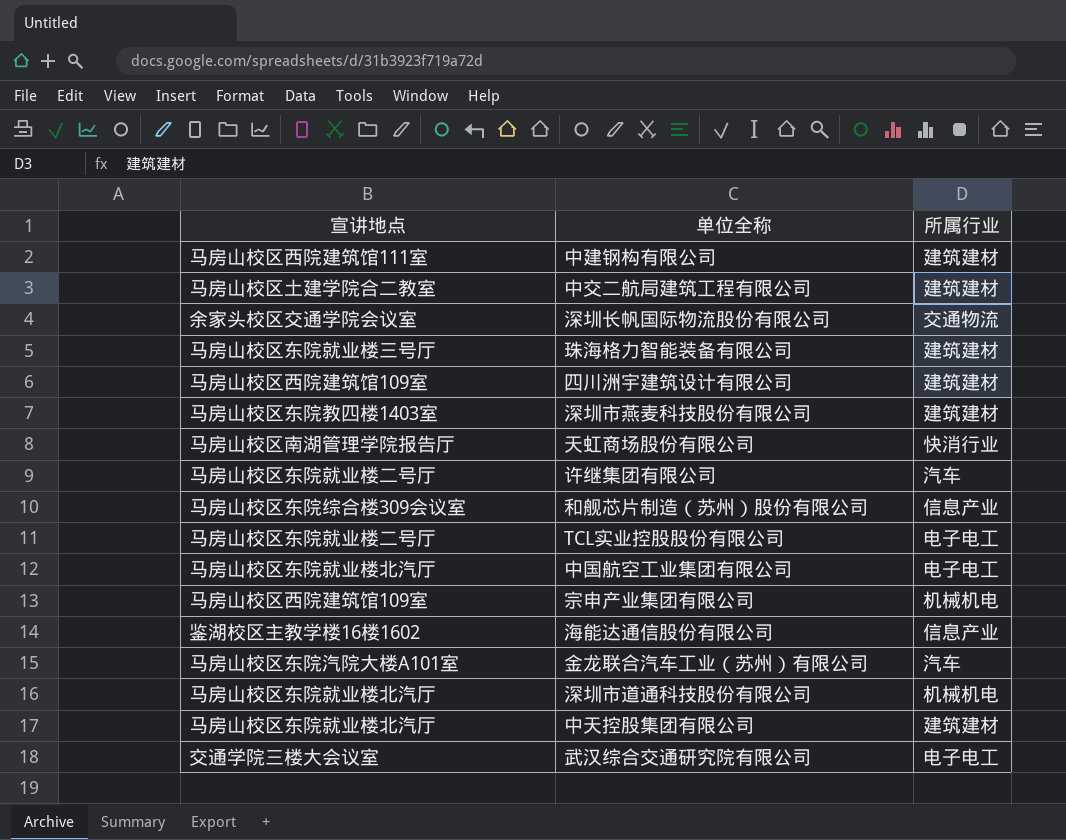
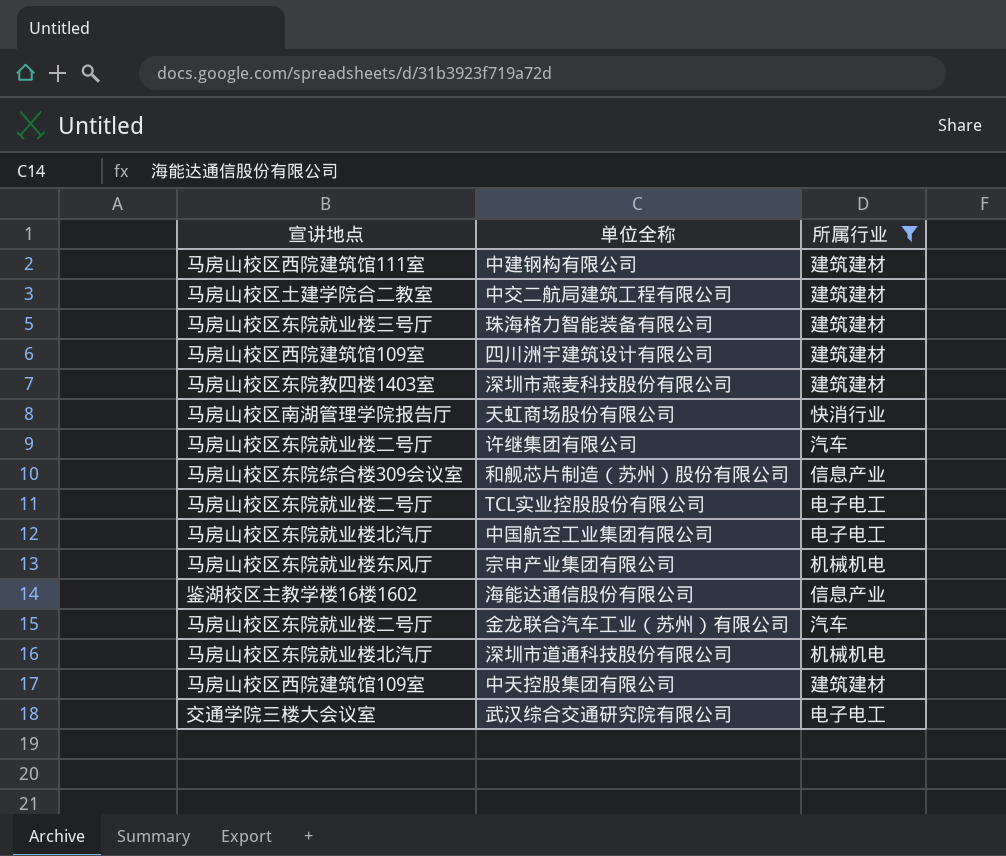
filter: none -> 所属行业 != 交通物流
宗申产业集团有限公司 | 宣讲地点: 马房山校区西院建筑馆109室 -> 马房山校区东院就业楼东风厅
金龙联合汽车工业（苏州）有限公司 | 宣讲地点: 马房山校区东院汽院大楼A101室 -> 马房山校区东院就业楼二号厅
中天控股集团有限公司 | 宣讲地点: 马房山校区东院就业楼北汽厅 -> 马房山校区西院建筑馆109室

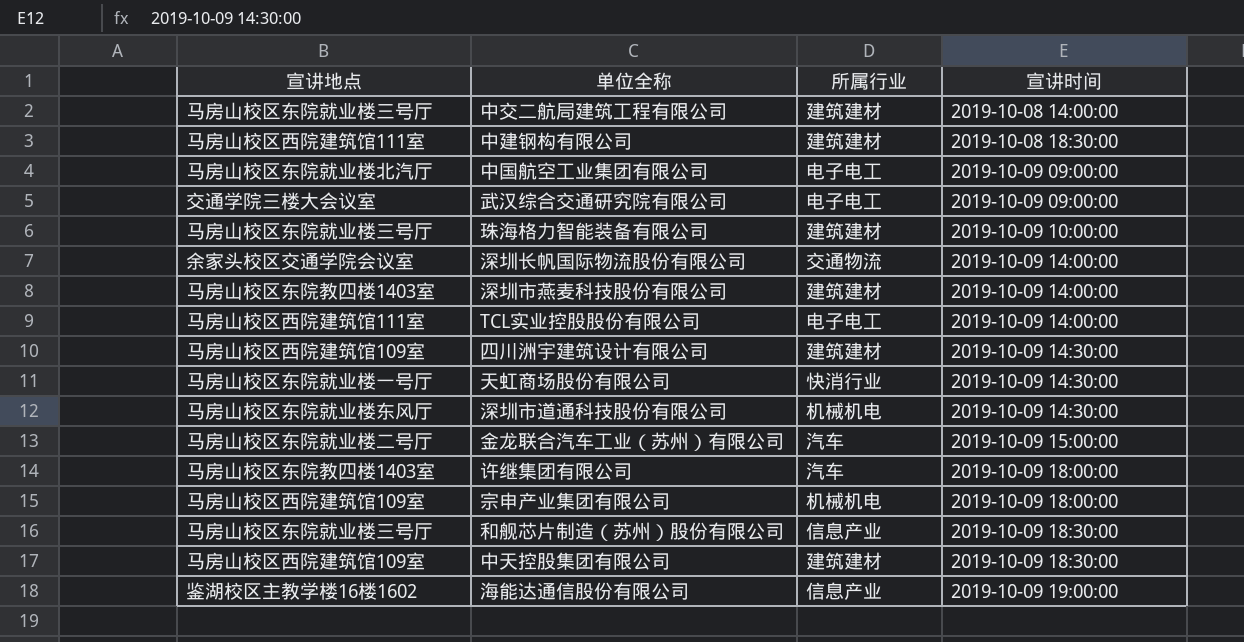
filter: 所属行业 != 交通物流 -> none
row order: none -> 宣讲时间 ascending
column 宣讲时间 | position: none -> 4
中交二航局建筑工程有限公司 | 宣讲地点: 马房山校区土建学院合二教室 -> 马房山校区东院就业楼三号厅
TCL实业控股股份有限公司 | 宣讲地点: 马房山校区东院就业楼二号厅 -> 马房山校区西院建筑馆111室
天虹商场股份有限公司 | 宣讲地点: 马房山校区南湖管理学院报告厅 -> 马房山校区东院就业楼一号厅
深圳市道通科技股份有限公司 | 宣讲地点: 马房山校区东院就业楼北汽厅 -> 马房山校区东院就业楼东风厅
许继集团有限公司 | 宣讲地点: 马房山校区东院就业楼二号厅 -> 马房山校区东院教四楼1403室
宗申产业集团有限公司 | 宣讲地点: 马房山校区东院就业楼东风厅 -> 马房山校区西院建筑馆109室
和舰芯片制造（苏州）股份有限公司 | 宣讲地点: 马房山校区东院综合楼309会议室 -> 马房山校区东院就业楼三号厅

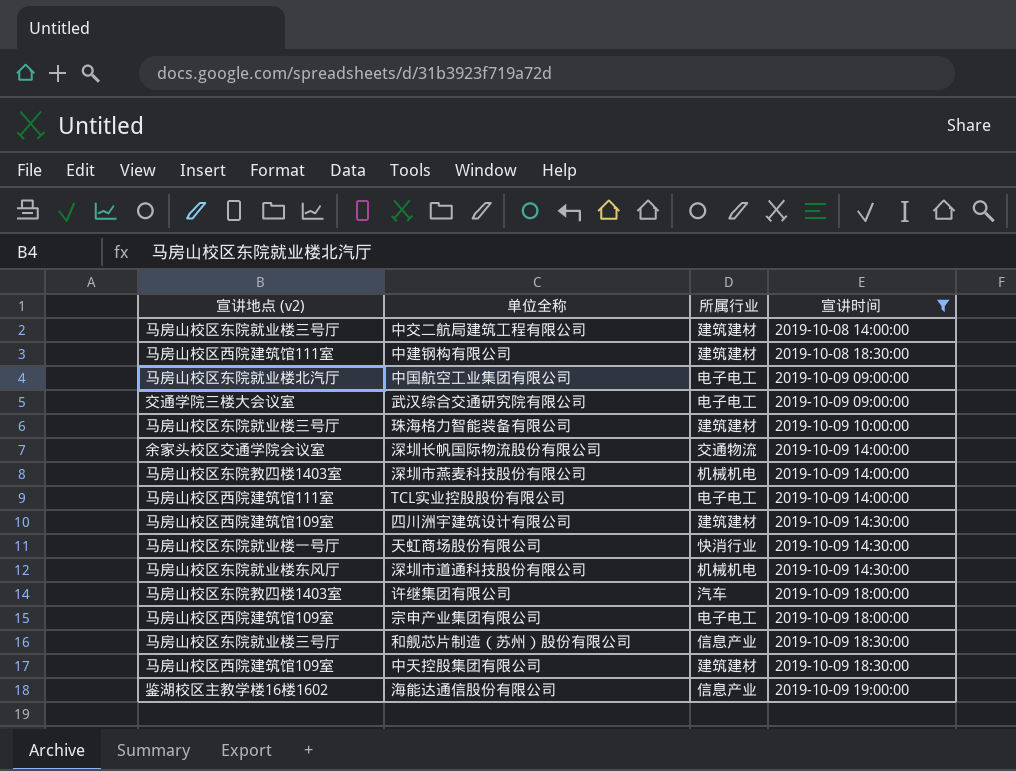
filter: none -> 宣讲时间 != 2019-10-09 15:00:00
column name: 宣讲地点 -> 宣讲地点 (v2)
深圳市燕麦科技股份有限公司 | 所属行业: 建筑建材 -> 机械机电
宗申产业集团有限公司 | 所属行业: 机械机电 -> 电子电工

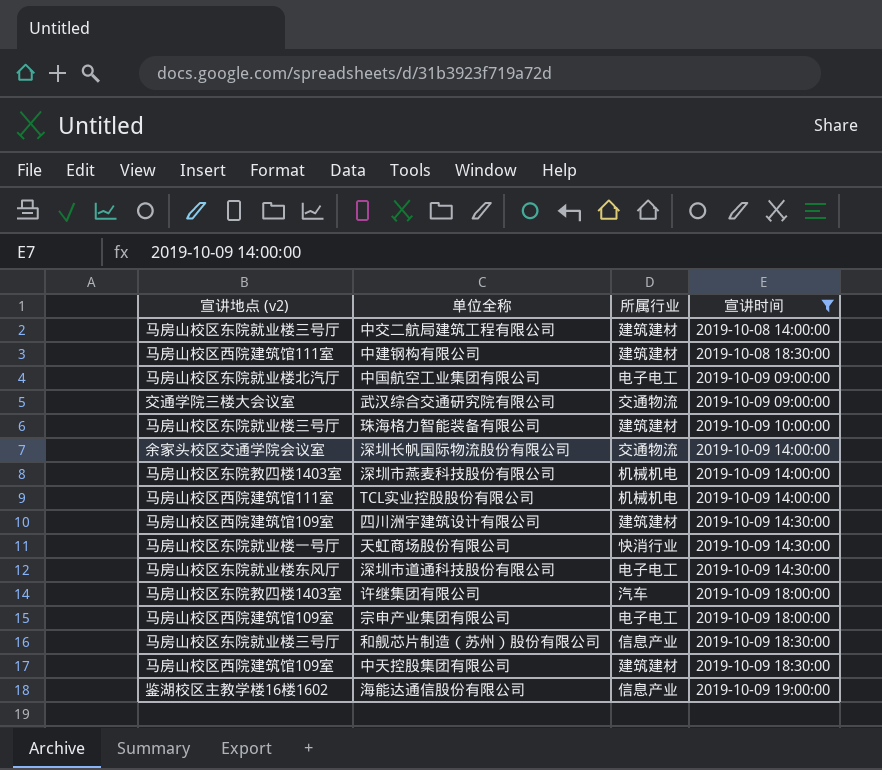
武汉综合交通研究院有限公司 | 所属行业: 电子电工 -> 交通物流
TCL实业控股股份有限公司 | 所属行业: 电子电工 -> 机械机电
深圳市道通科技股份有限公司 | 所属行业: 机械机电 -> 电子电工

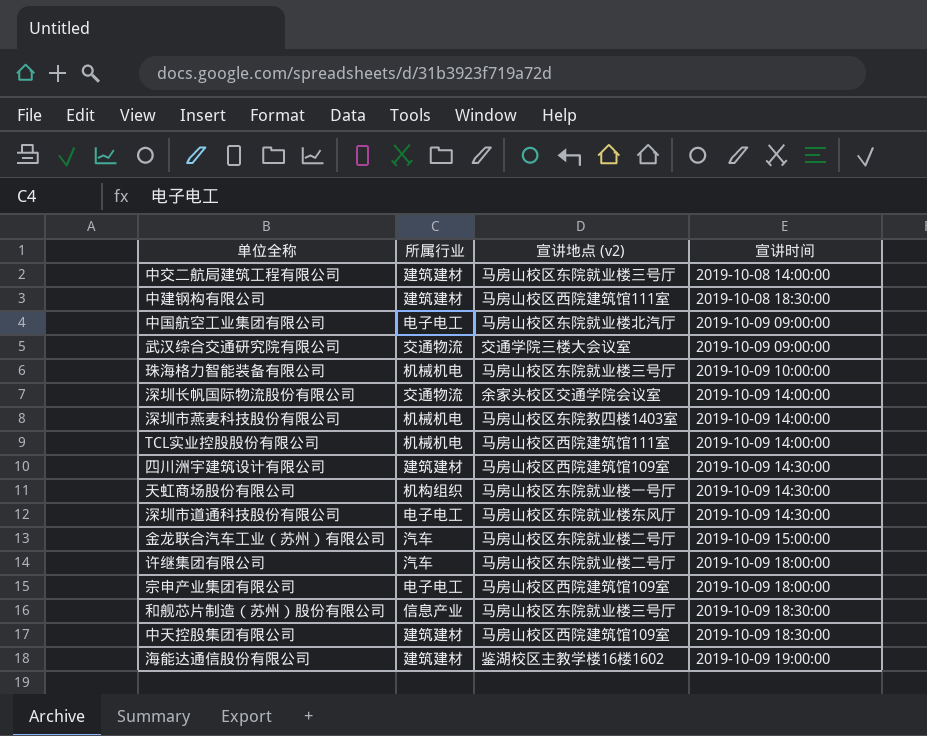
filter: 宣讲时间 != 2019-10-09 15:00:00 -> none
column 宣讲地点 (v2) | position: 1 -> 3
珠海格力智能装备有限公司 | 所属行业: 建筑建材 -> 机械机电
天虹商场股份有限公司 | 所属行业: 快消行业 -> 机构组织
许继集团有限公司 | 宣讲地点 (v2): 马房山校区东院教四楼1403室 -> 马房山校区东院就业楼二号厅
海能达通信股份有限公司 | 所属行业: 信息产业 -> 建筑建材

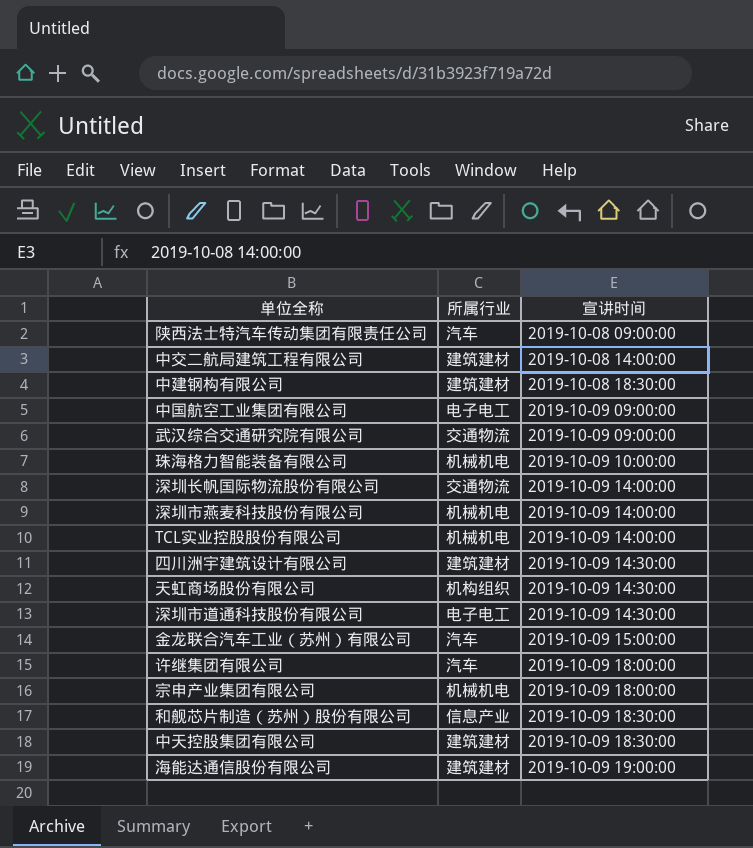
column 宣讲地点 (v2) | position: 3 -> none
row 陕西法士特汽车传动集团有限责任公司: none -> 汽车 | 2019-10-08 09:00:00
宗申产业集团有限公司 | 所属行业: 电子电工 -> 机械机电

